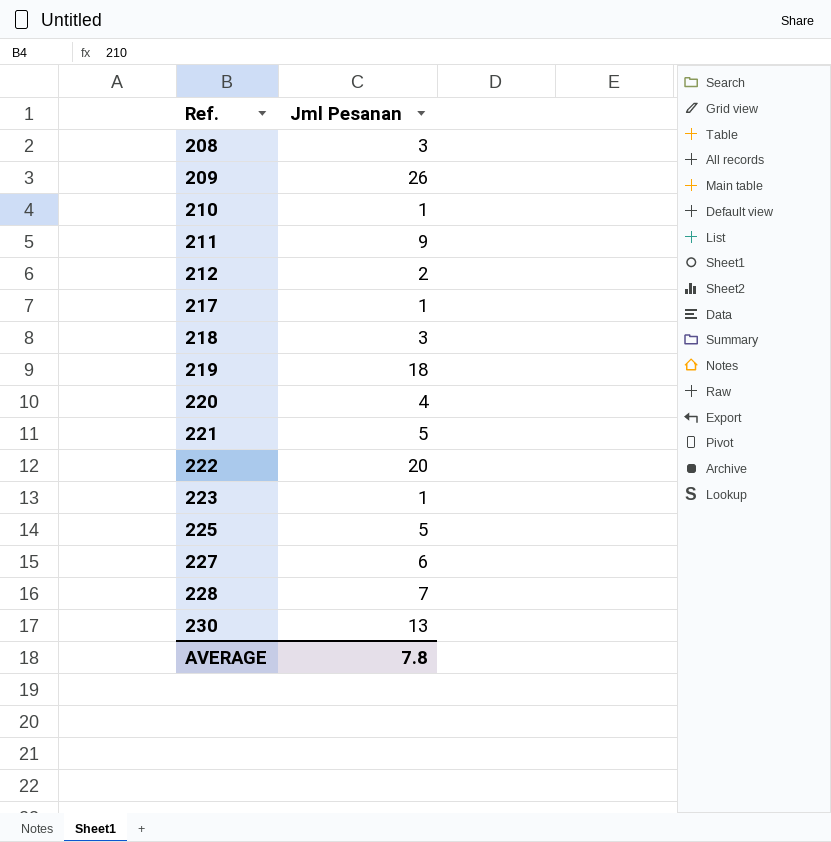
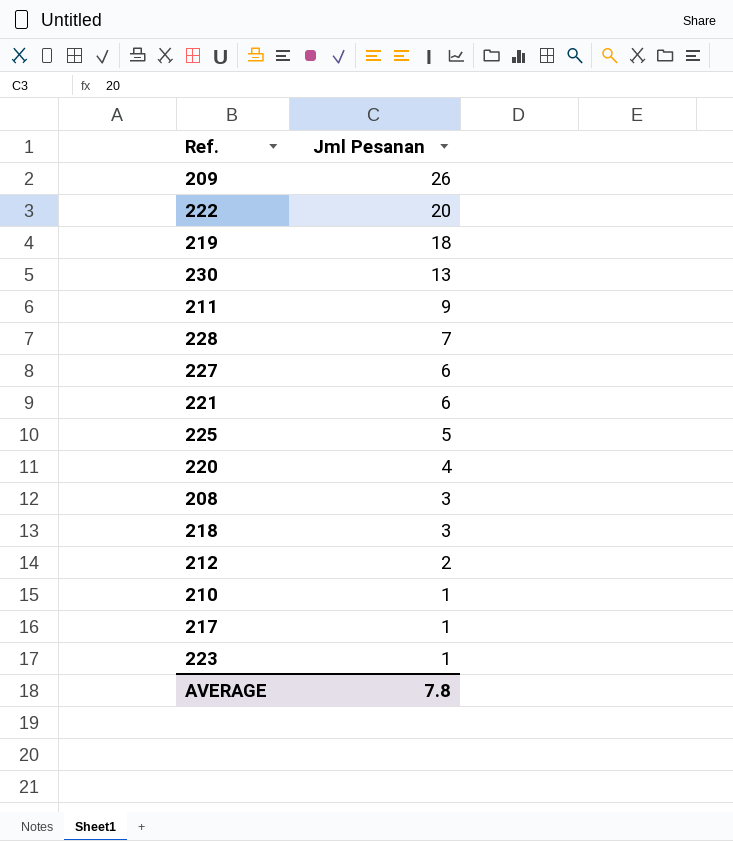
row order: Ref. ascending -> Jml Pesanan descending
221 | Jml Pesanan: 5 -> 6

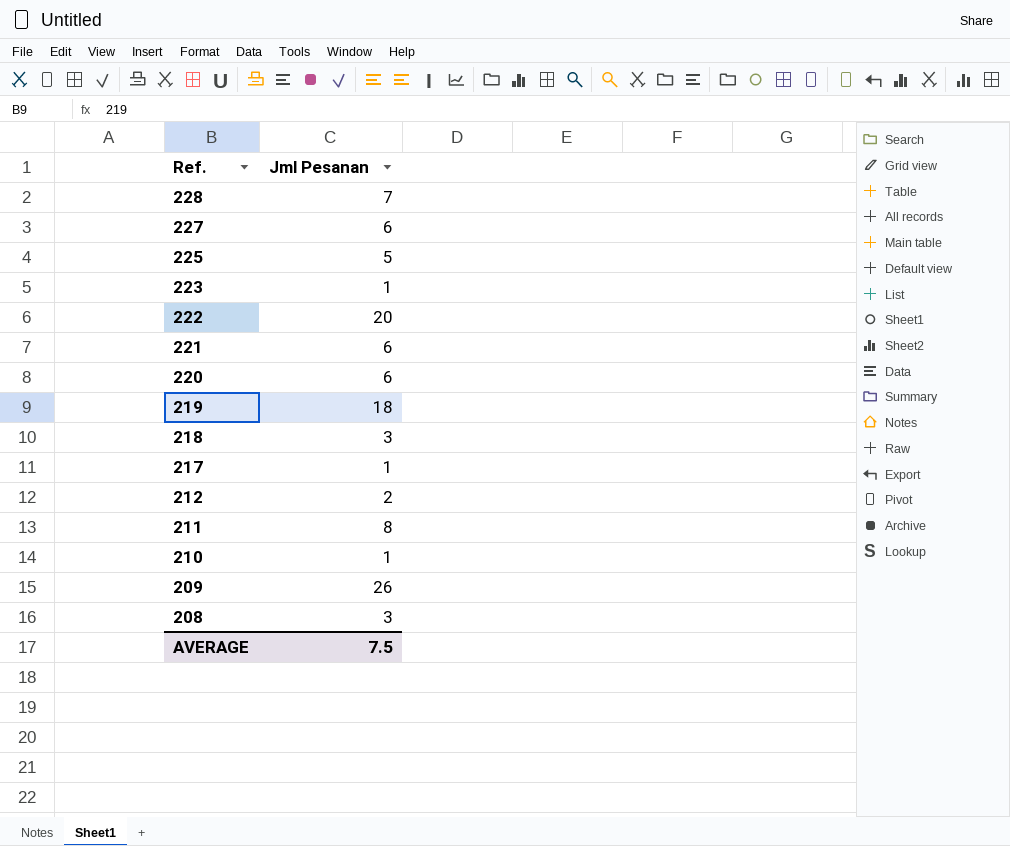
row order: Jml Pesanan descending -> Ref. descending
row 230: 13 -> none
220 | Jml Pesanan: 4 -> 6
211 | Jml Pesanan: 9 -> 8
AVERAGE | Jml Pesanan: 7.8 -> 7.5

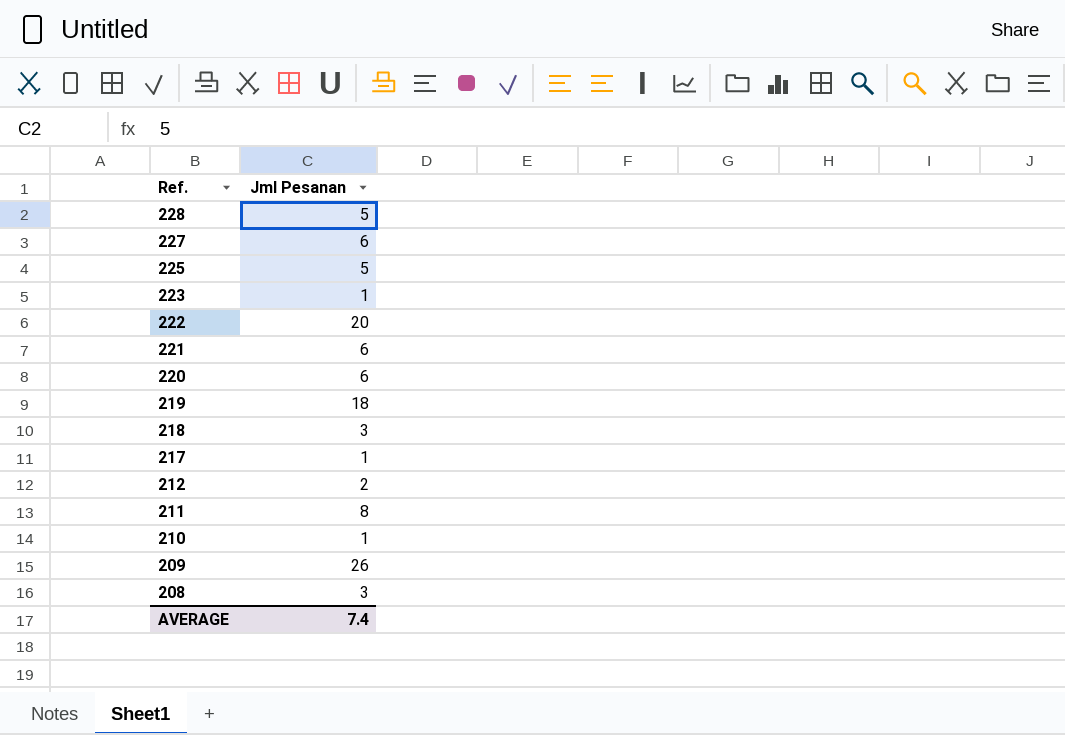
228 | Jml Pesanan: 7 -> 5
AVERAGE | Jml Pesanan: 7.5 -> 7.4

